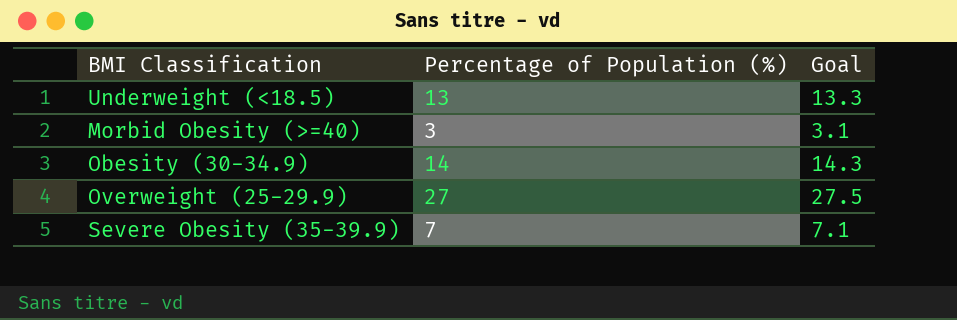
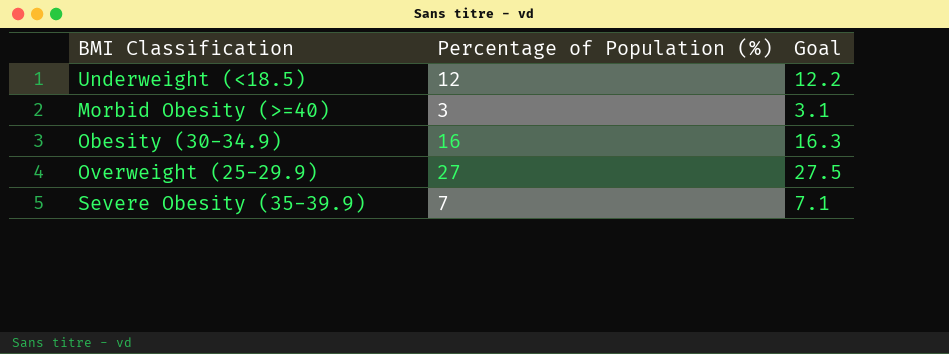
Underweight (<18.5) | Percentage of Population (%): 13 -> 12
Underweight (<18.5) | Goal: 13.3 -> 12.2
Obesity (30-34.9) | Percentage of Population (%): 14 -> 16
Obesity (30-34.9) | Goal: 14.3 -> 16.3

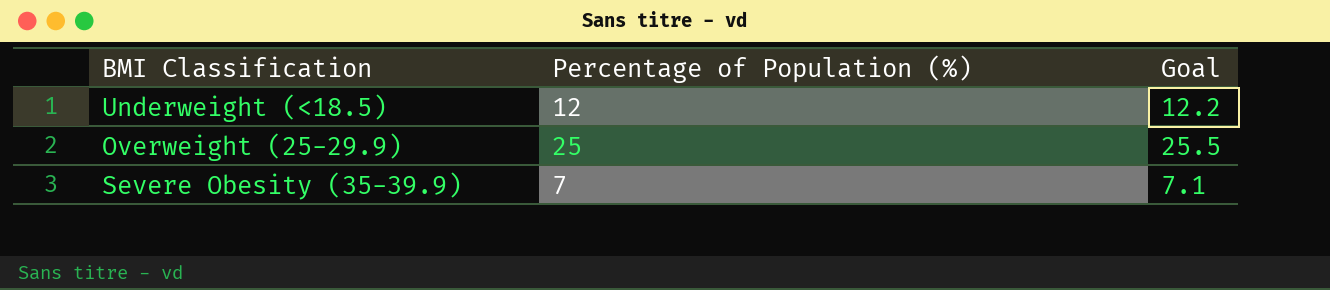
row Morbid Obesity (>=40): 3 | 3.1 -> none
row Obesity (30-34.9): 16 | 16.3 -> none
Overweight (25-29.9) | Percentage of Population (%): 27 -> 25
Overweight (25-29.9) | Goal: 27.5 -> 25.5

